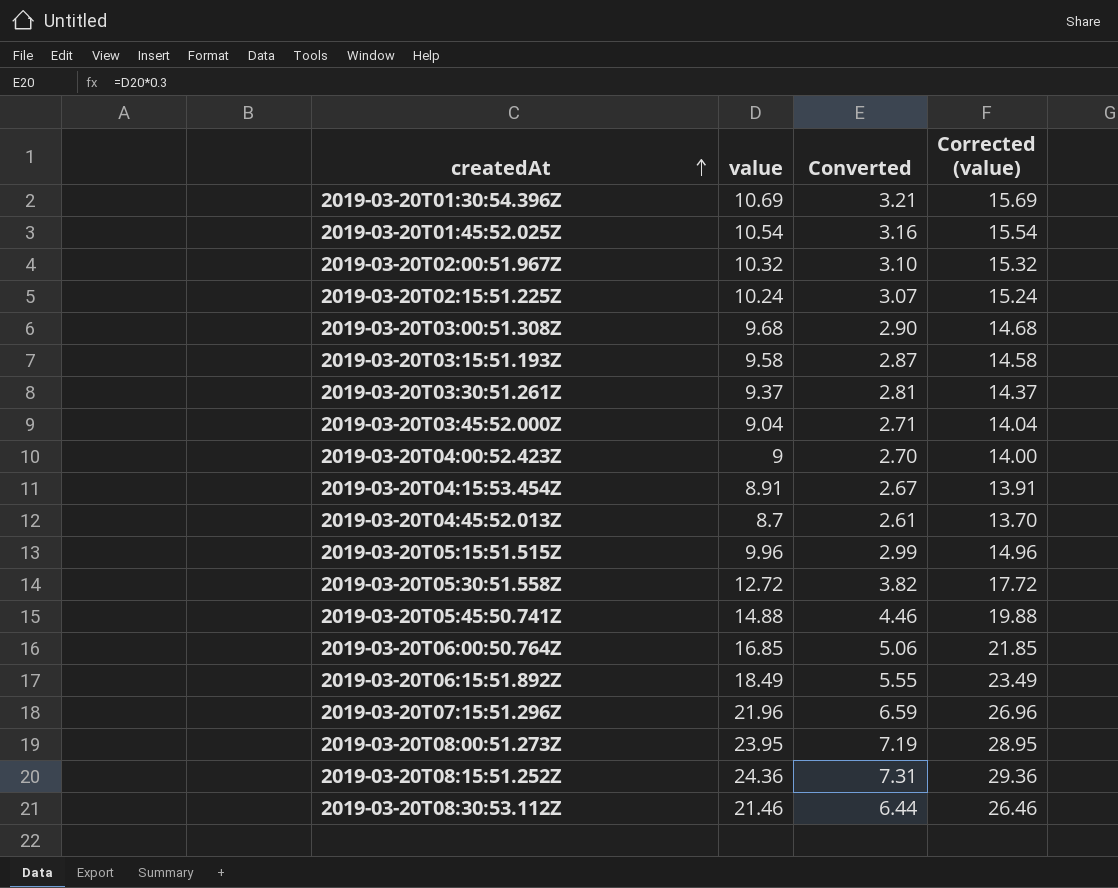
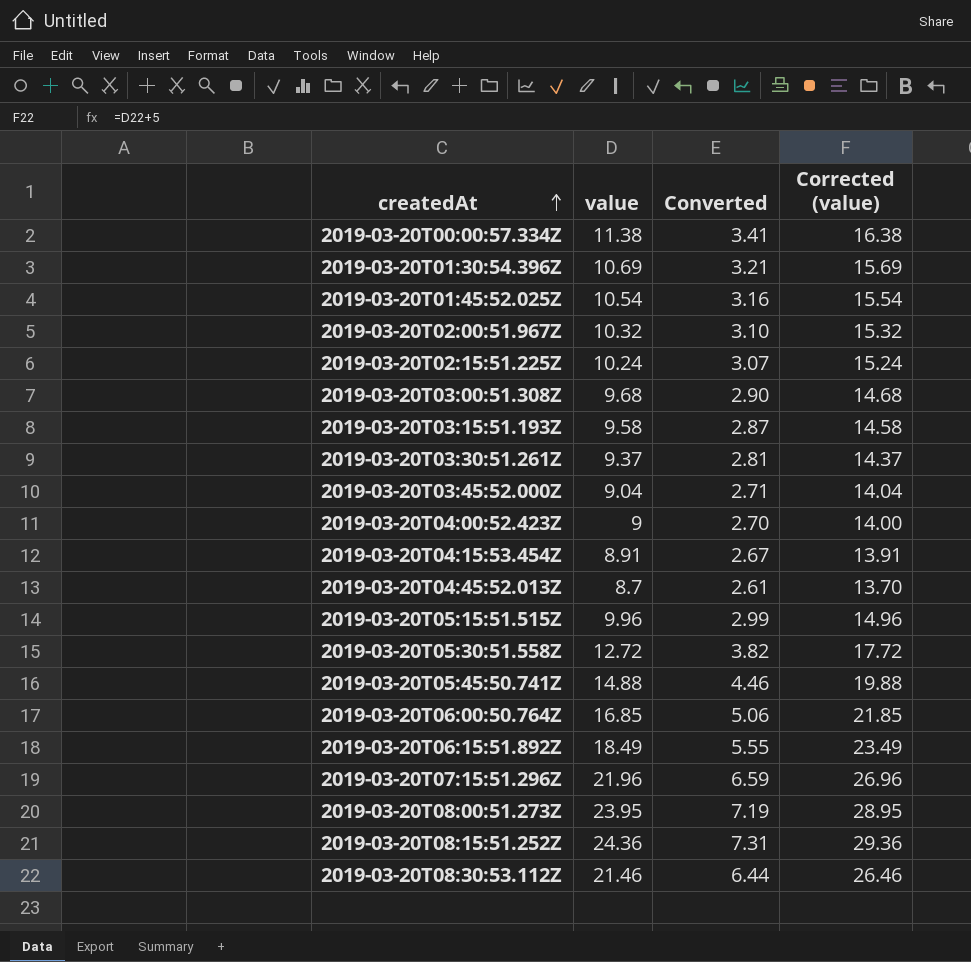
row 2019-03-20T00:00:57.334Z: none -> 11.38 | 3.41 | 16.38

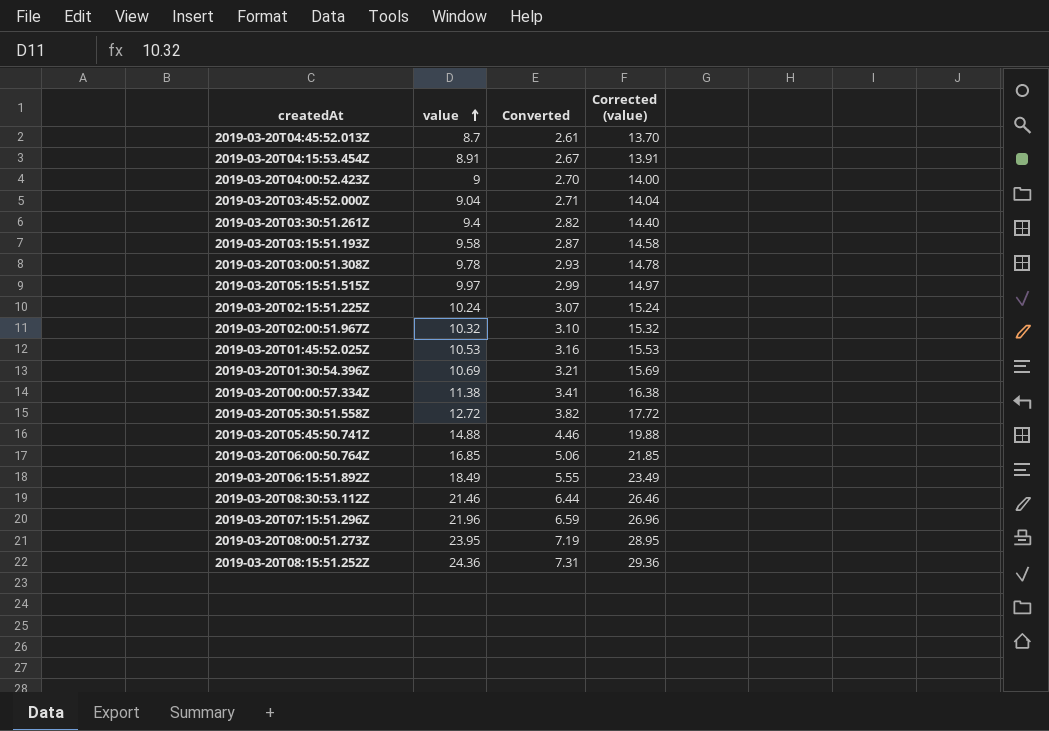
row order: createdAt ascending -> value ascending
2019-03-20T03:30:51.261Z | value: 9.37 -> 9.4
2019-03-20T03:30:51.261Z | Converted: 2.81 -> 2.82
2019-03-20T03:30:51.261Z | Corrected (value): 14.37 -> 14.40
2019-03-20T03:00:51.308Z | value: 9.68 -> 9.78
2019-03-20T03:00:51.308Z | Converted: 2.90 -> 2.93
2019-03-20T03:00:51.308Z | Corrected (value): 14.68 -> 14.78
2019-03-20T05:15:51.515Z | value: 9.96 -> 9.97
2019-03-20T05:15:51.515Z | Corrected (value): 14.96 -> 14.97
2019-03-20T01:45:52.025Z | value: 10.54 -> 10.53
2019-03-20T01:45:52.025Z | Corrected (value): 15.54 -> 15.53

